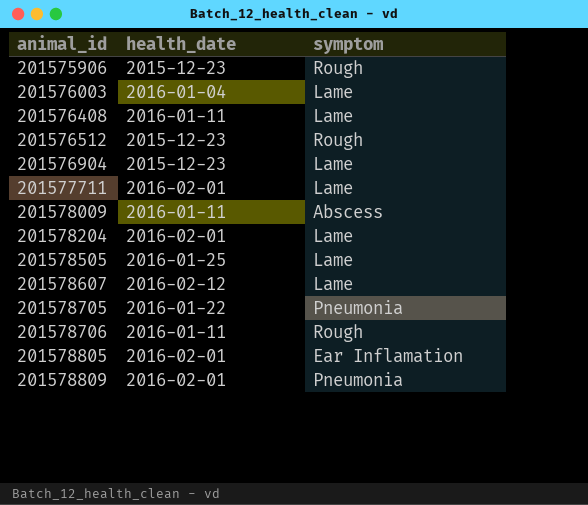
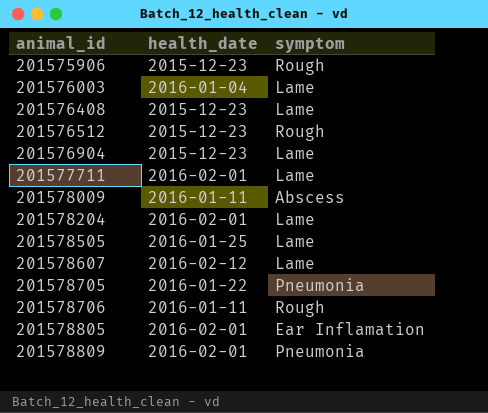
201576408 | health_date: 2016-01-11 -> 2015-12-23

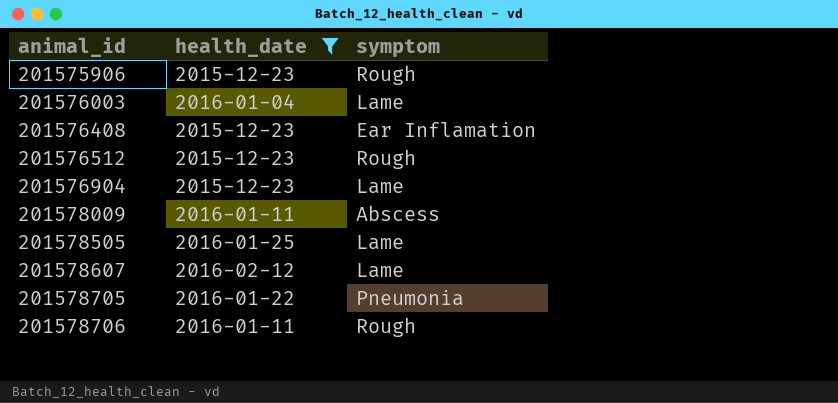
filter: none -> health_date != 2016-02-01
201576408 | symptom: Lame -> Ear Inflamation

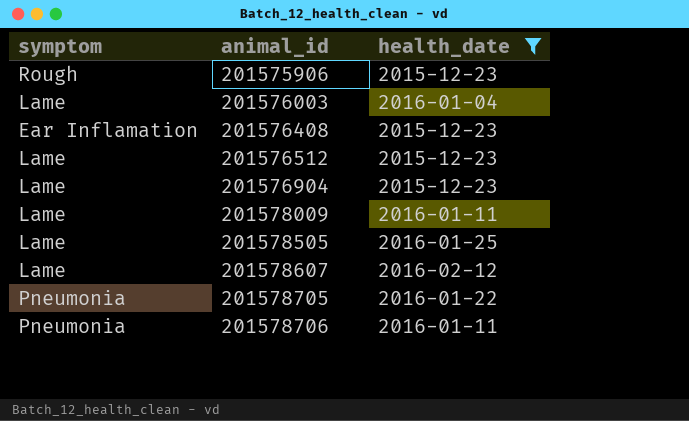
column symptom | position: 3 -> 1
201576512 | symptom: Rough -> Lame
201578009 | symptom: Abscess -> Lame
201578706 | symptom: Rough -> Pneumonia

